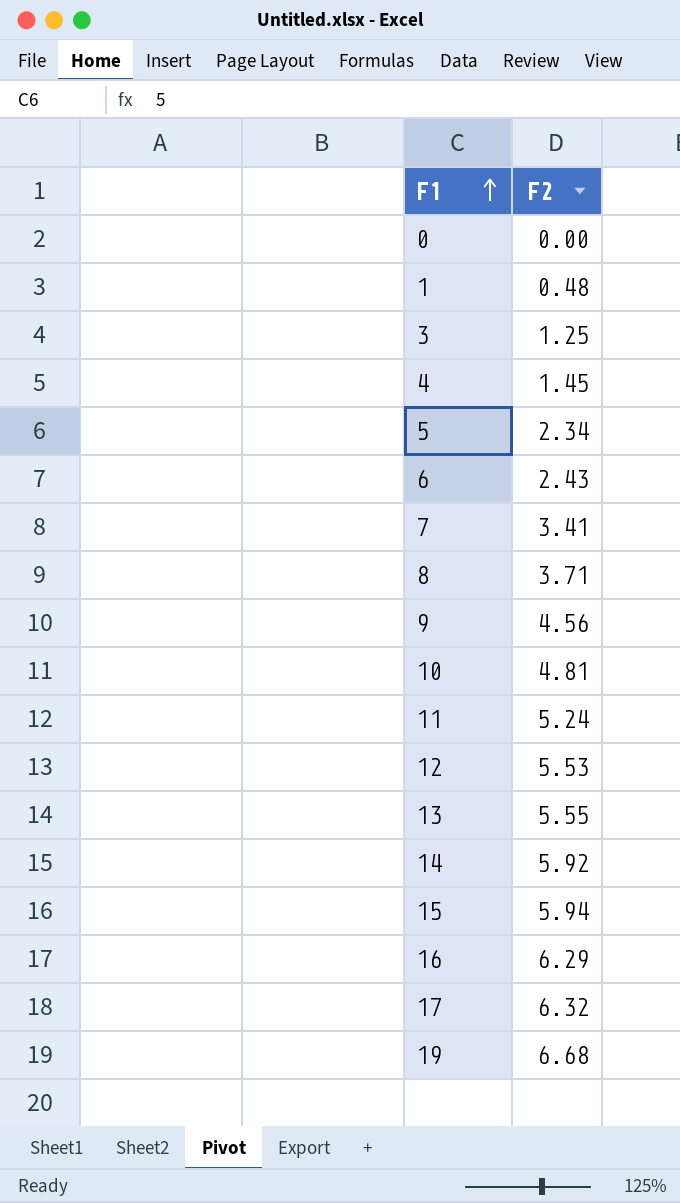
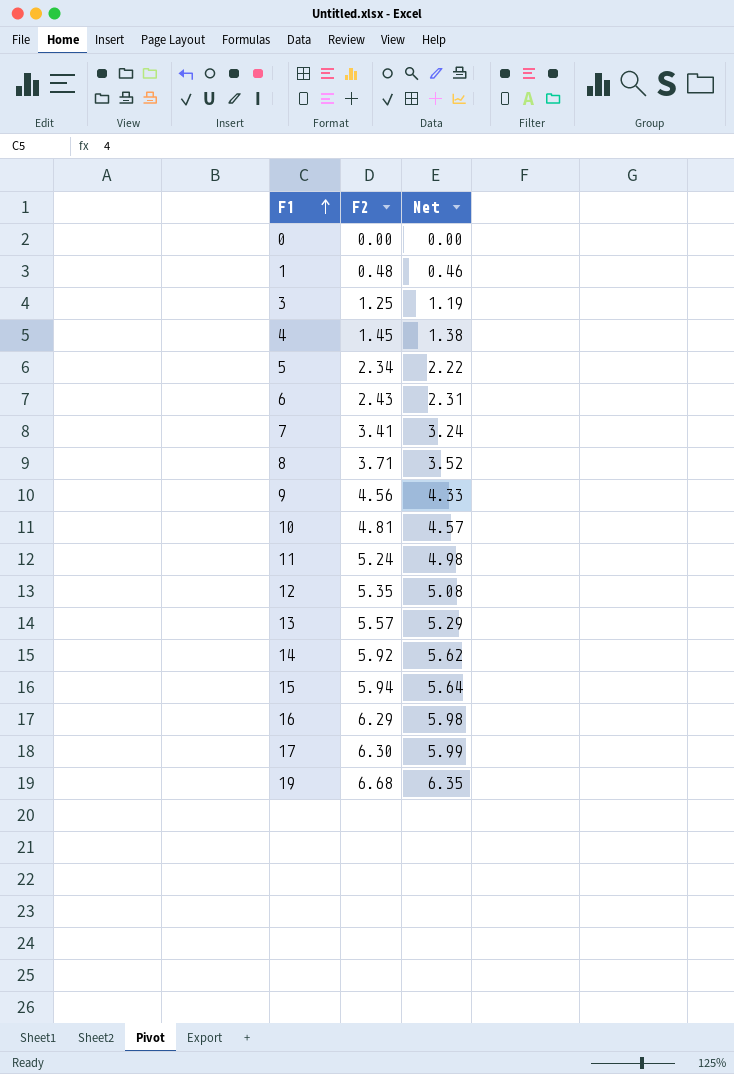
column Net | formula: none -> [F2] * 0.95
12 | F2: 5.53 -> 5.35
13 | F2: 5.55 -> 5.57
17 | F2: 6.32 -> 6.30

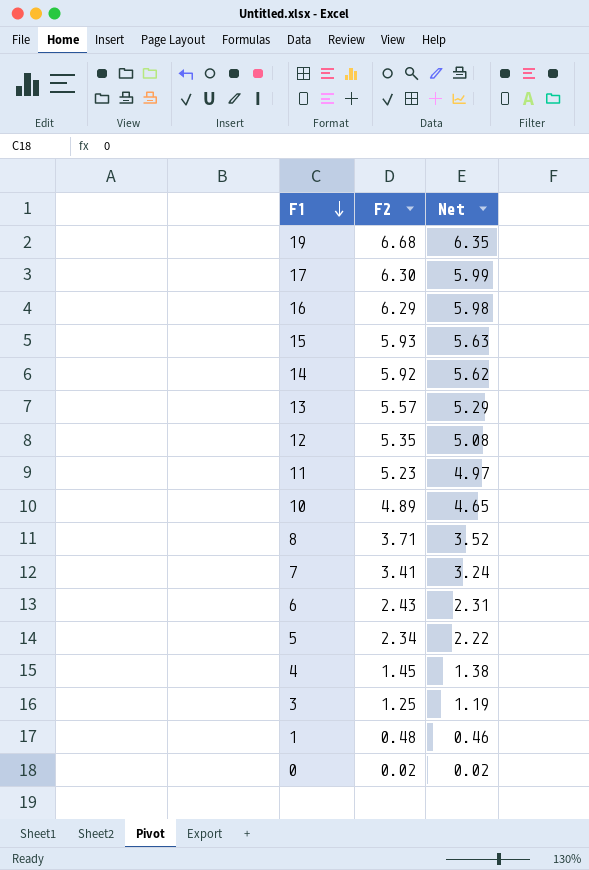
row order: F1 ascending -> F1 descending
row 9: 4.56 | 4.33 -> none
15 | F2: 5.94 -> 5.93
15 | Net: 5.64 -> 5.63
11 | F2: 5.24 -> 5.23
11 | Net: 4.98 -> 4.97
10 | F2: 4.81 -> 4.89
10 | Net: 4.57 -> 4.65
0 | F2: 0.00 -> 0.02
0 | Net: 0.00 -> 0.02

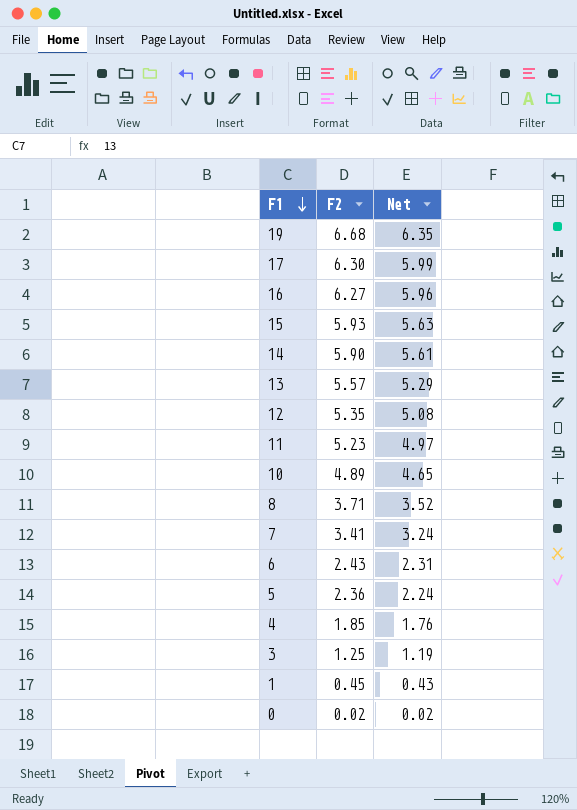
16 | F2: 6.29 -> 6.27
16 | Net: 5.98 -> 5.96
14 | F2: 5.92 -> 5.90
14 | Net: 5.62 -> 5.61
5 | F2: 2.34 -> 2.36
5 | Net: 2.22 -> 2.24
4 | F2: 1.45 -> 1.85
4 | Net: 1.38 -> 1.76
1 | F2: 0.48 -> 0.45
1 | Net: 0.46 -> 0.43

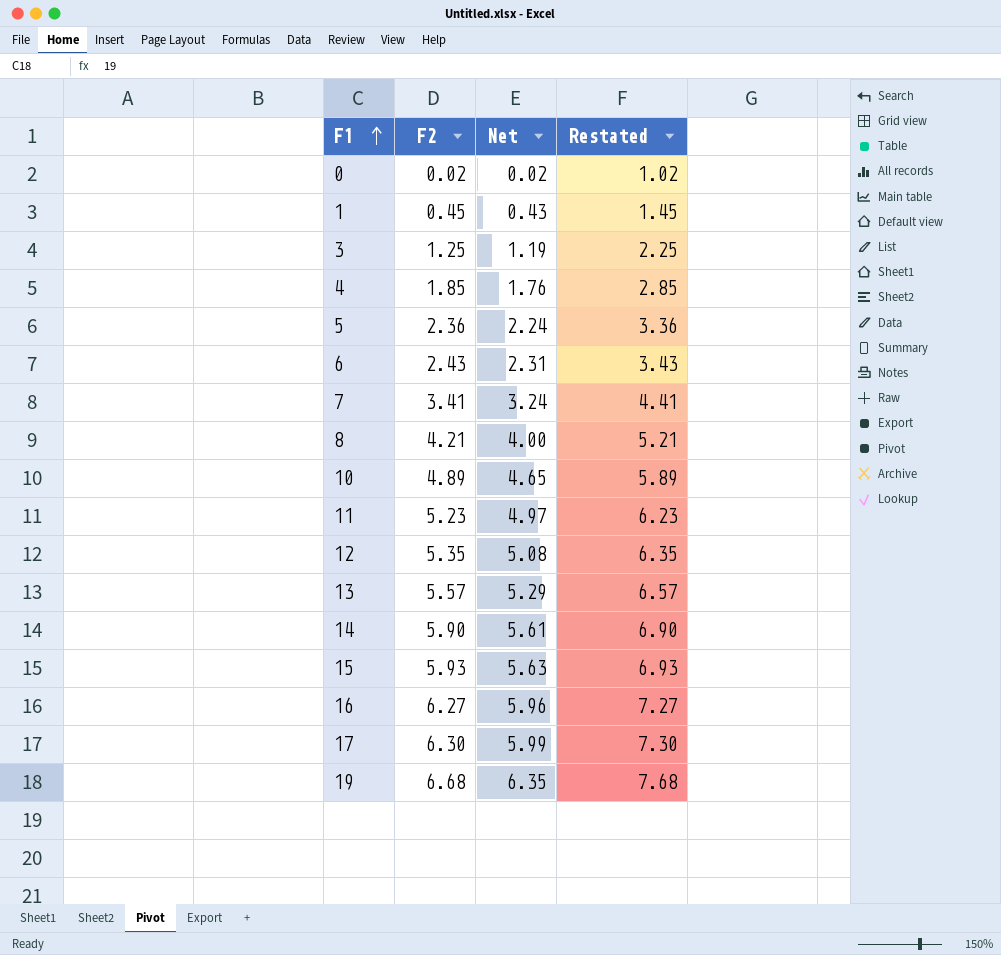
row order: F1 descending -> F1 ascending
column Restated | formula: none -> [F2] + 1
8 | F2: 3.71 -> 4.21
8 | Net: 3.52 -> 4.00

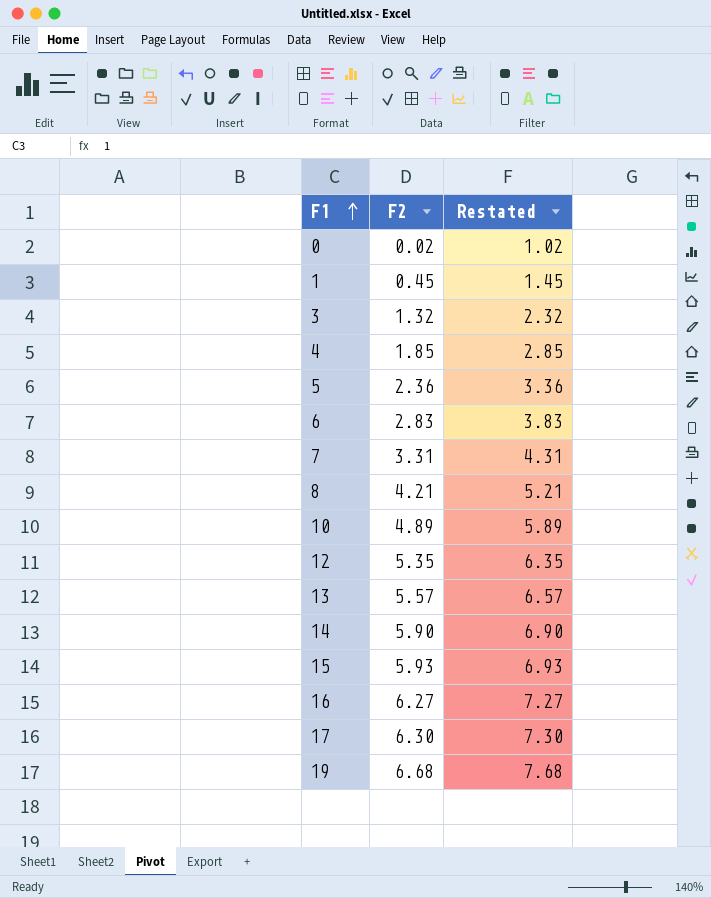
column Net | formula: [F2] * 0.95 -> none
row 11: 5.23 | 4.97 | 6.23 -> none
3 | F2: 1.25 -> 1.32
3 | Restated: 2.25 -> 2.32
6 | F2: 2.43 -> 2.83
6 | Restated: 3.43 -> 3.83
7 | F2: 3.41 -> 3.31
7 | Restated: 4.41 -> 4.31

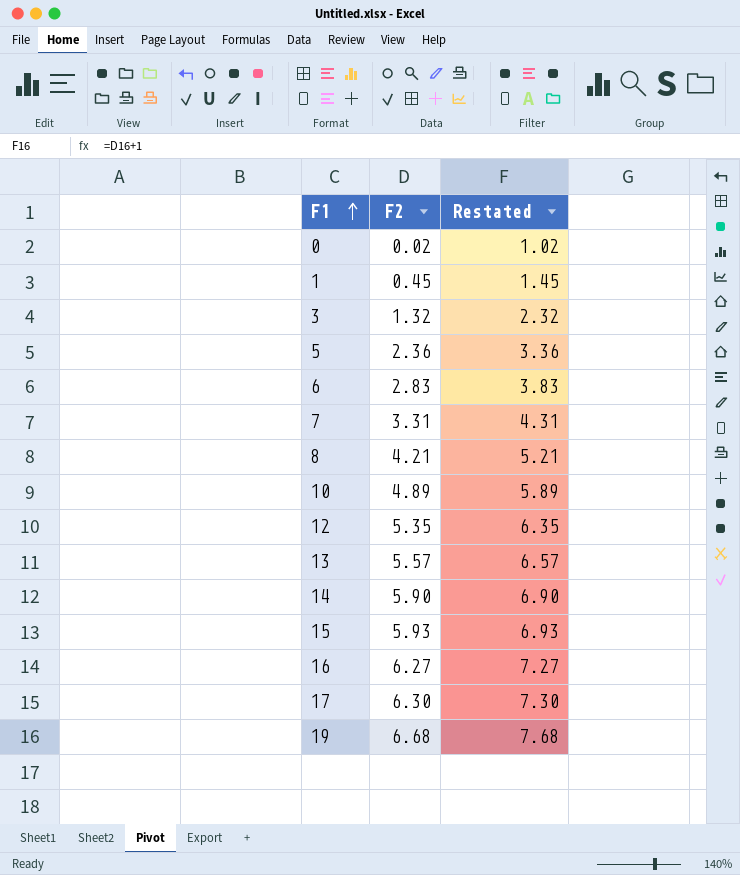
row 4: 1.85 | 2.85 -> none

